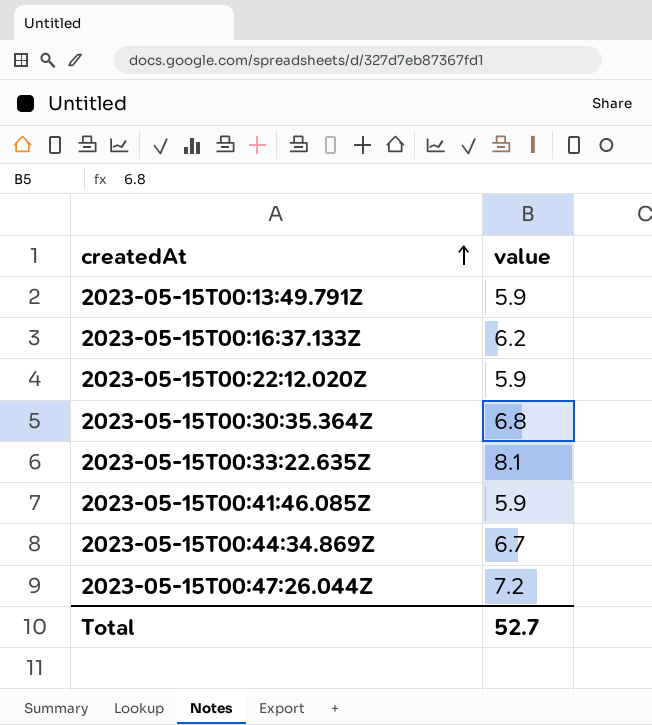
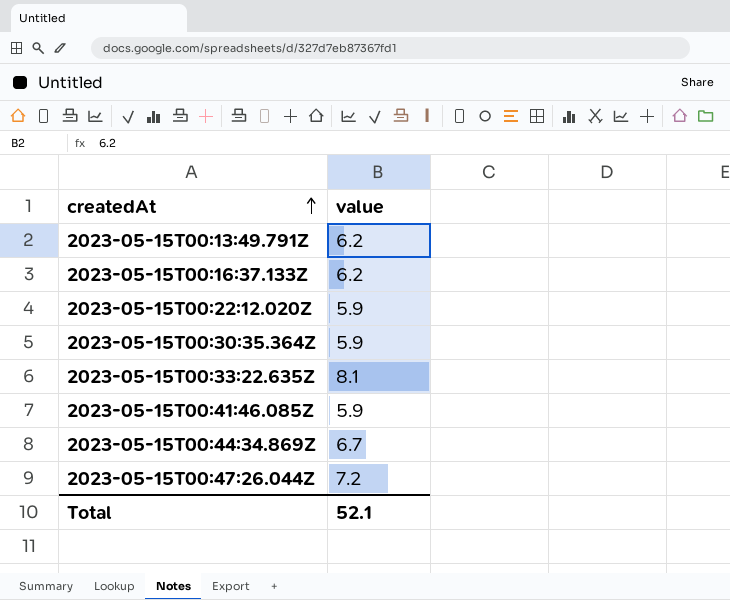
2023-05-15T00:13:49.791Z | value: 5.9 -> 6.2
2023-05-15T00:30:35.364Z | value: 6.8 -> 5.9
Total | value: 52.7 -> 52.1

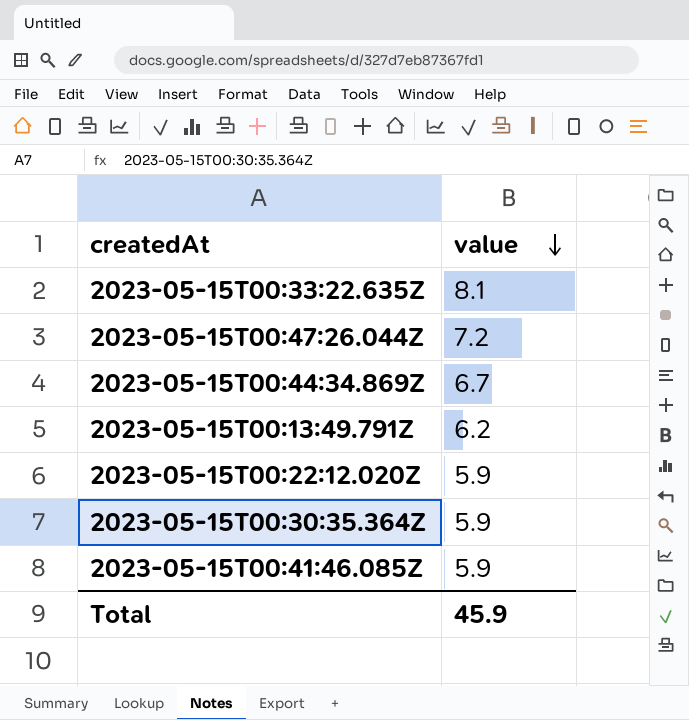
row order: createdAt ascending -> value descending
row 2023-05-15T00:16:37.133Z: 6.2 -> none
Total | value: 52.1 -> 45.9

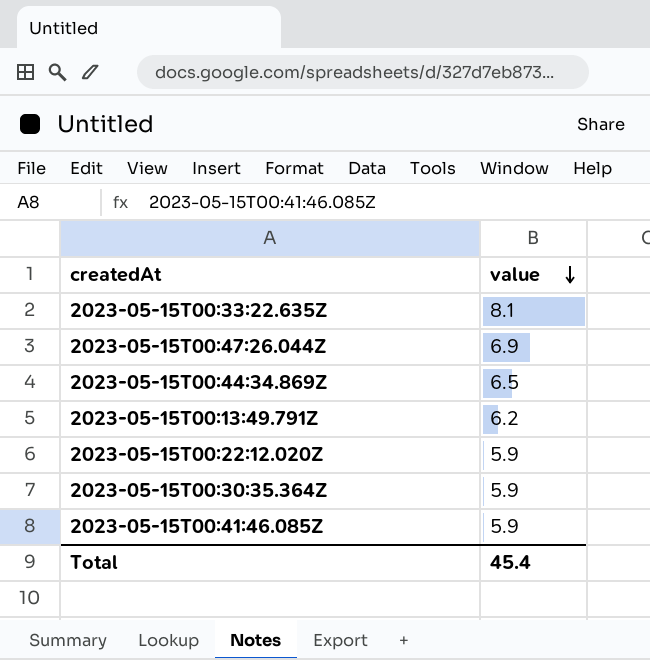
2023-05-15T00:47:26.044Z | value: 7.2 -> 6.9
2023-05-15T00:44:34.869Z | value: 6.7 -> 6.5
Total | value: 45.9 -> 45.4

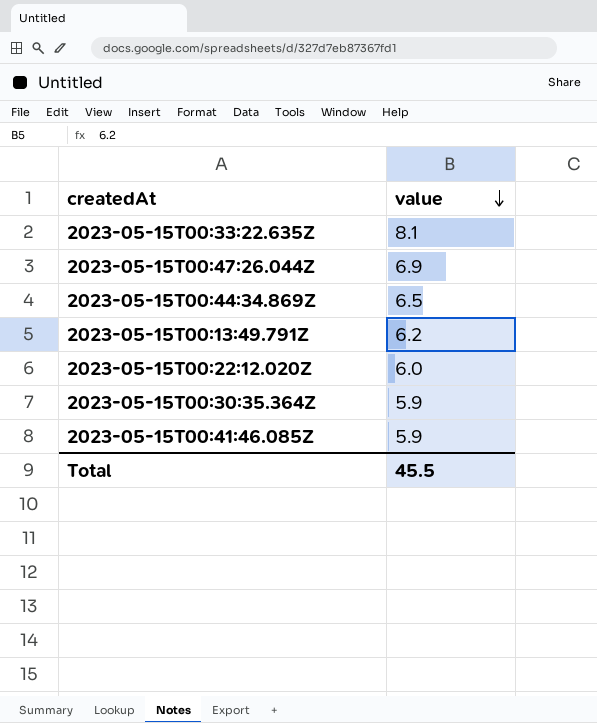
2023-05-15T00:22:12.020Z | value: 5.9 -> 6.0
Total | value: 45.4 -> 45.5

